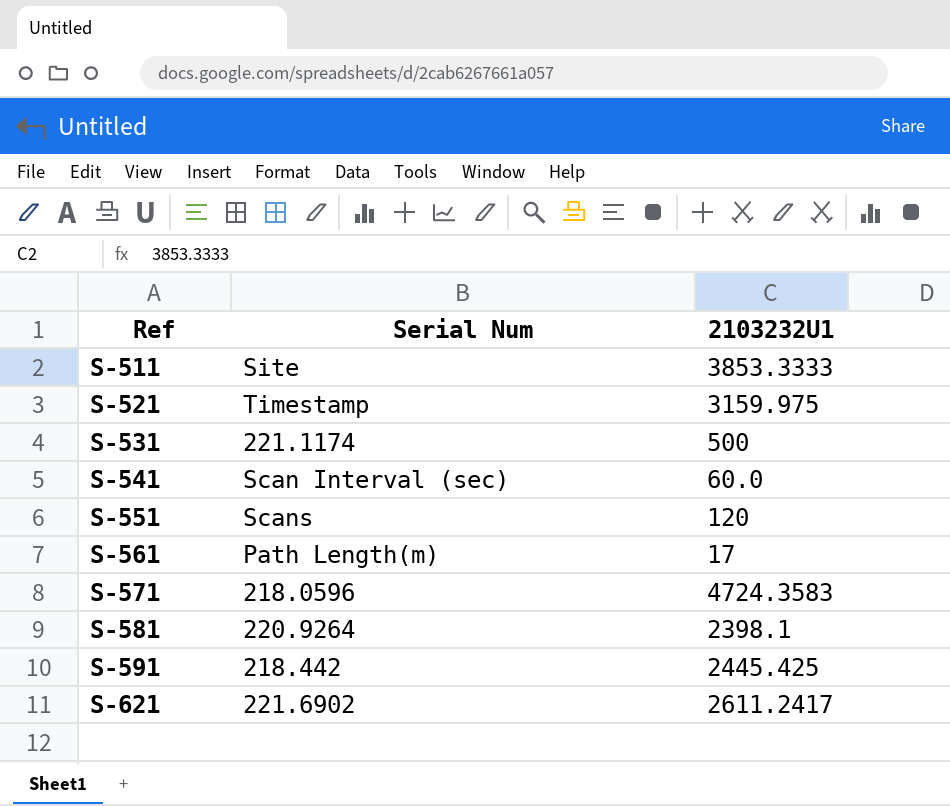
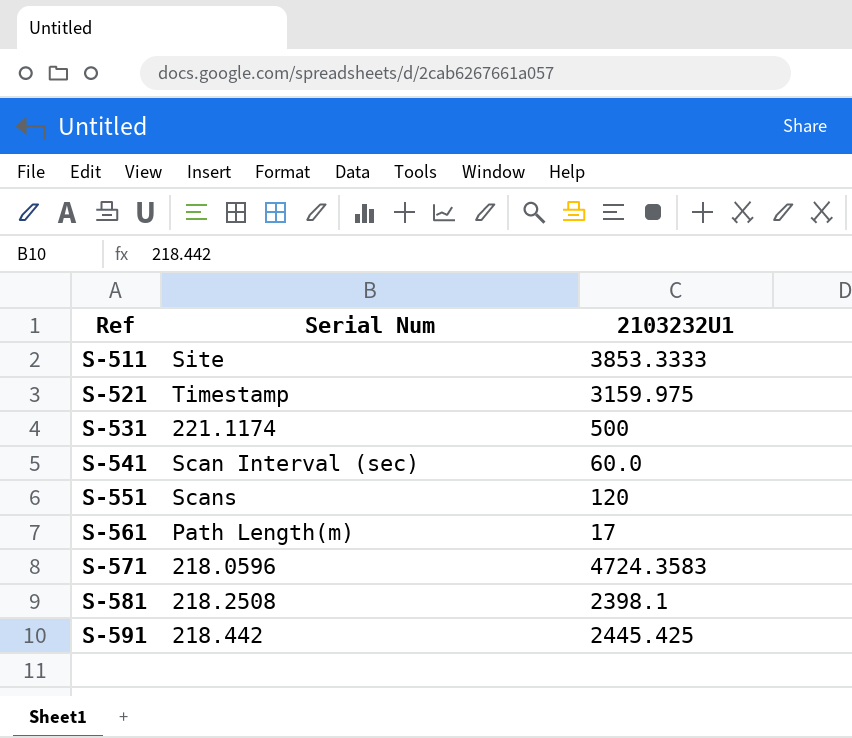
row S-621: 221.6902 | 2611.2417 -> none
S-581 | Serial Num: 220.9264 -> 218.2508

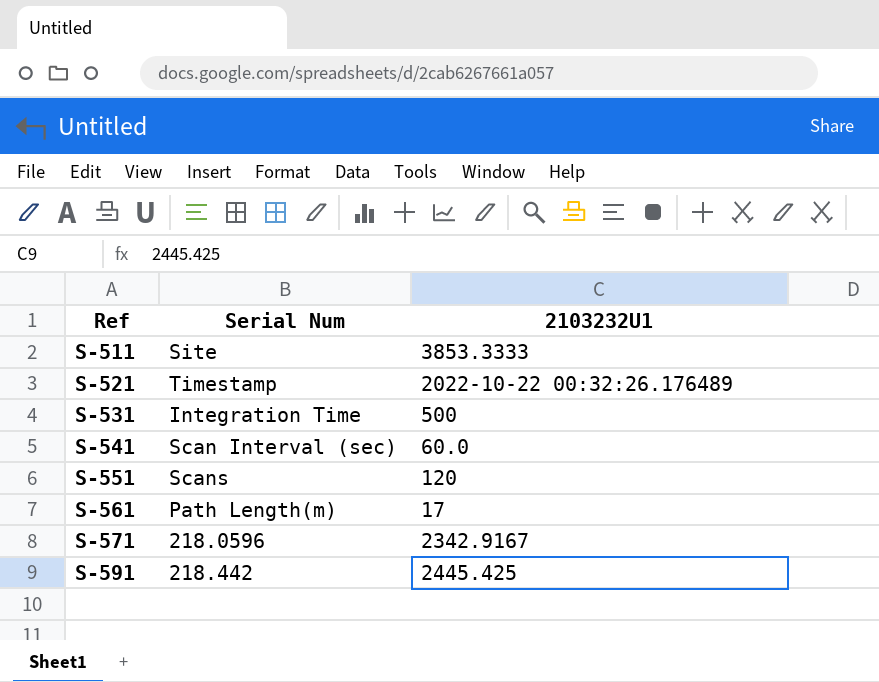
row S-581: 218.2508 | 2398.1 -> none
S-521 | 2103232U1: 3159.975 -> 2022-10-22 00:32:26.176489
S-531 | Serial Num: 221.1174 -> Integration Time
S-571 | 2103232U1: 4724.3583 -> 2342.9167

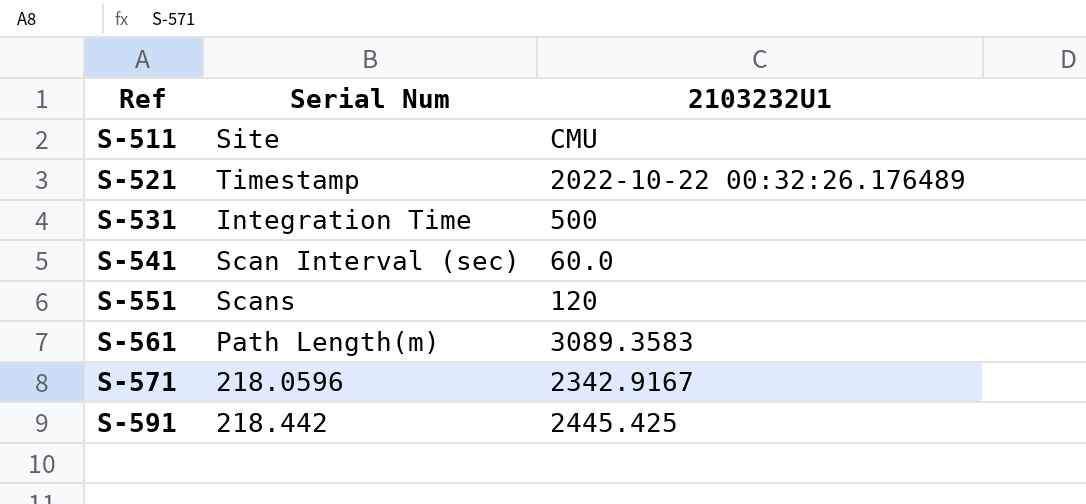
S-511 | 2103232U1: 3853.3333 -> CMU
S-561 | 2103232U1: 17 -> 3089.3583

